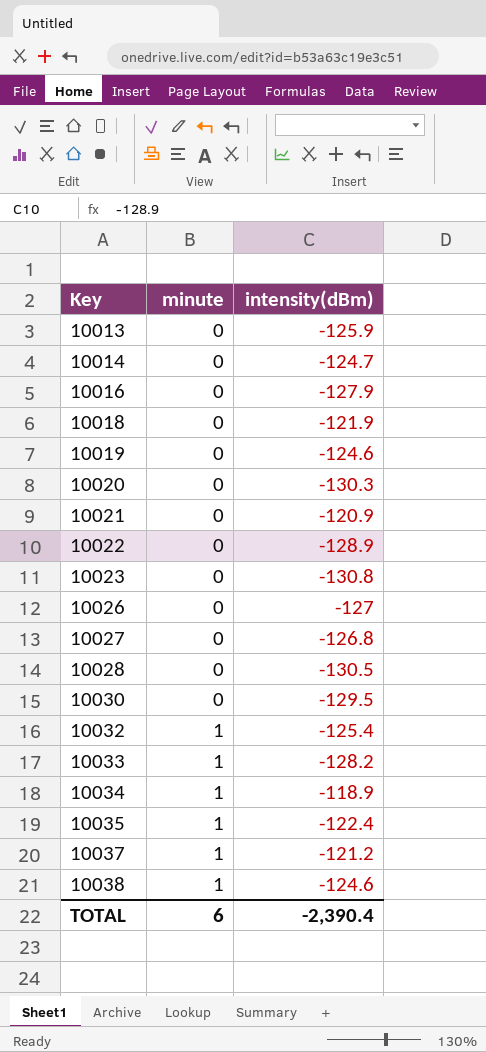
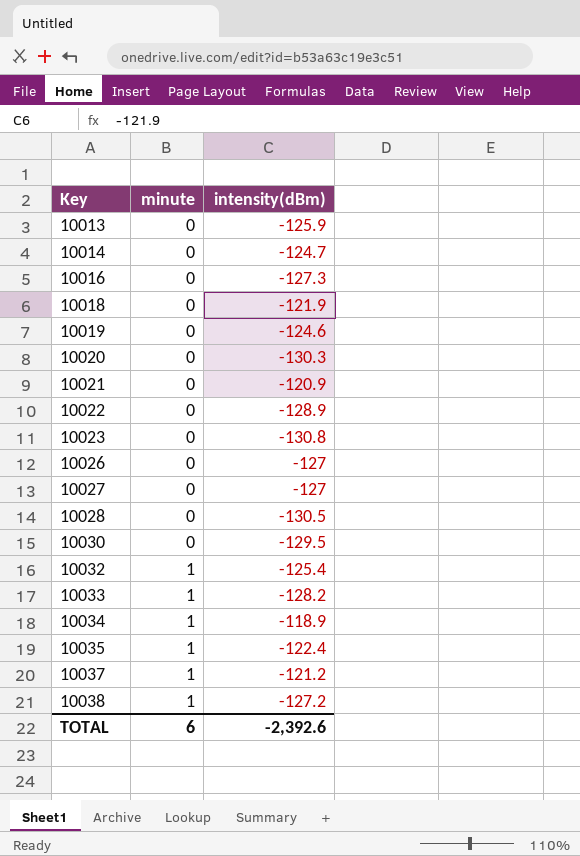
10016 | intensity(dBm): -127.9 -> -127.3
10027 | intensity(dBm): -126.8 -> -127
10038 | intensity(dBm): -124.6 -> -127.2
TOTAL | intensity(dBm): -2,390.4 -> -2,392.6

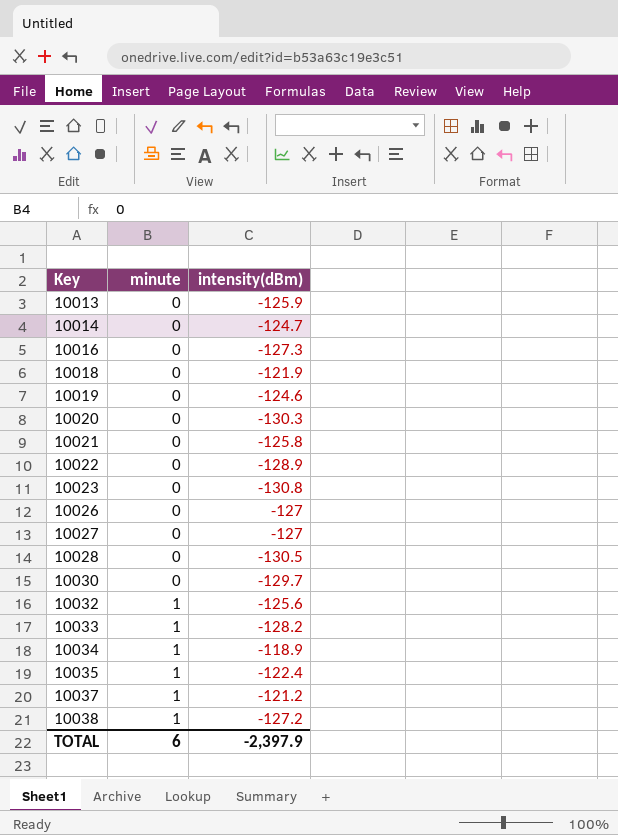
10021 | intensity(dBm): -120.9 -> -125.8
10030 | intensity(dBm): -129.5 -> -129.7
10032 | intensity(dBm): -125.4 -> -125.6
TOTAL | intensity(dBm): -2,392.6 -> -2,397.9

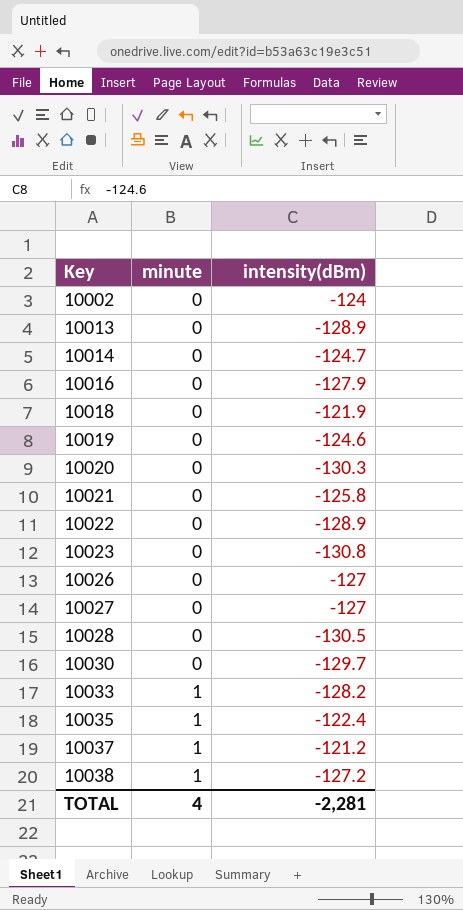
row 10032: 1 | -125.6 -> none
row 10034: 1 | -118.9 -> none
row 10002: none -> 0 | -124
10013 | intensity(dBm): -125.9 -> -128.9
10016 | intensity(dBm): -127.3 -> -127.9
TOTAL | minute: 6 -> 4
TOTAL | intensity(dBm): -2,397.9 -> -2,281

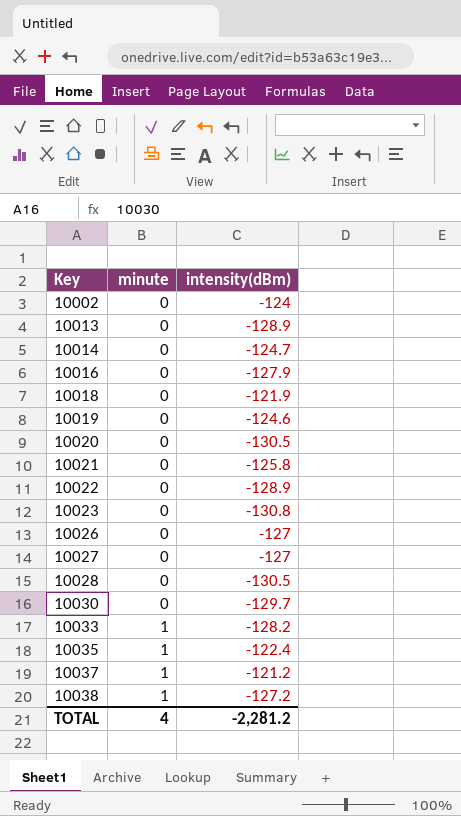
10020 | intensity(dBm): -130.3 -> -130.5
TOTAL | intensity(dBm): -2,281 -> -2,281.2

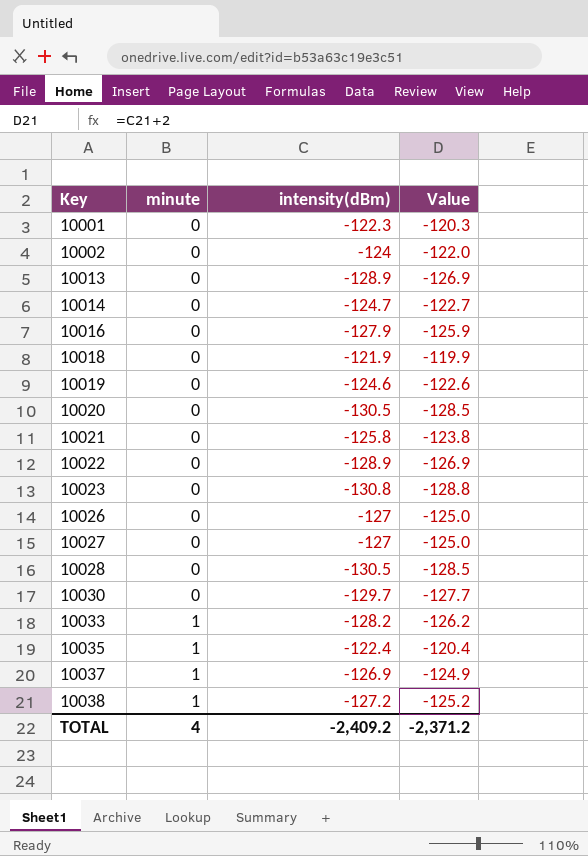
column Value | formula: none -> [intensity(dBm)] + 2
row 10001: none -> 0 | -122.3 | -120.3
10037 | intensity(dBm): -121.2 -> -126.9
TOTAL | intensity(dBm): -2,281.2 -> -2,409.2

